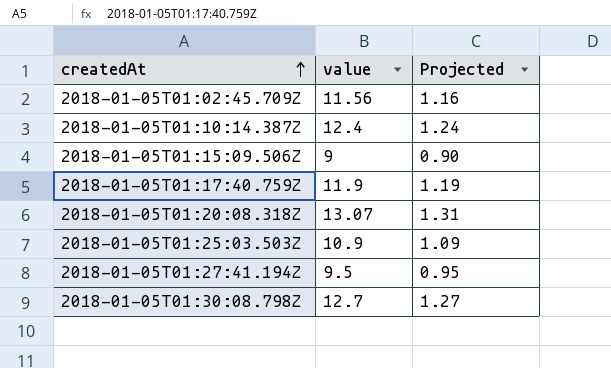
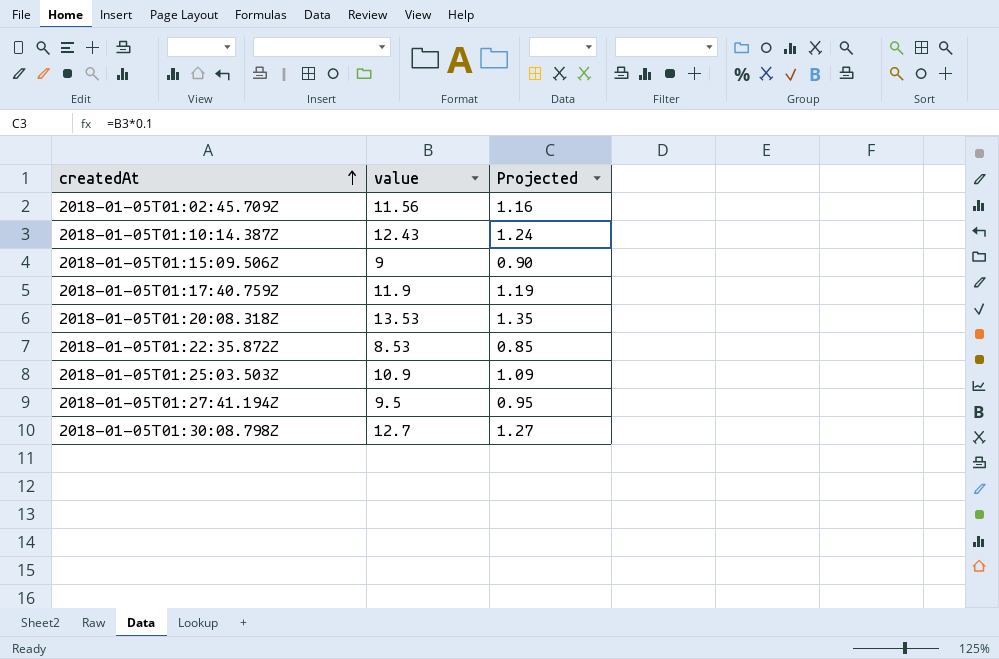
2018-01-05T01:10:14.387Z | value: 12.4 -> 12.43
2018-01-05T01:20:08.318Z | value: 13.07 -> 13.53
2018-01-05T01:20:08.318Z | Projected: 1.31 -> 1.35
row 2018-01-05T01:22:35.872Z: none -> 8.53 | 0.85

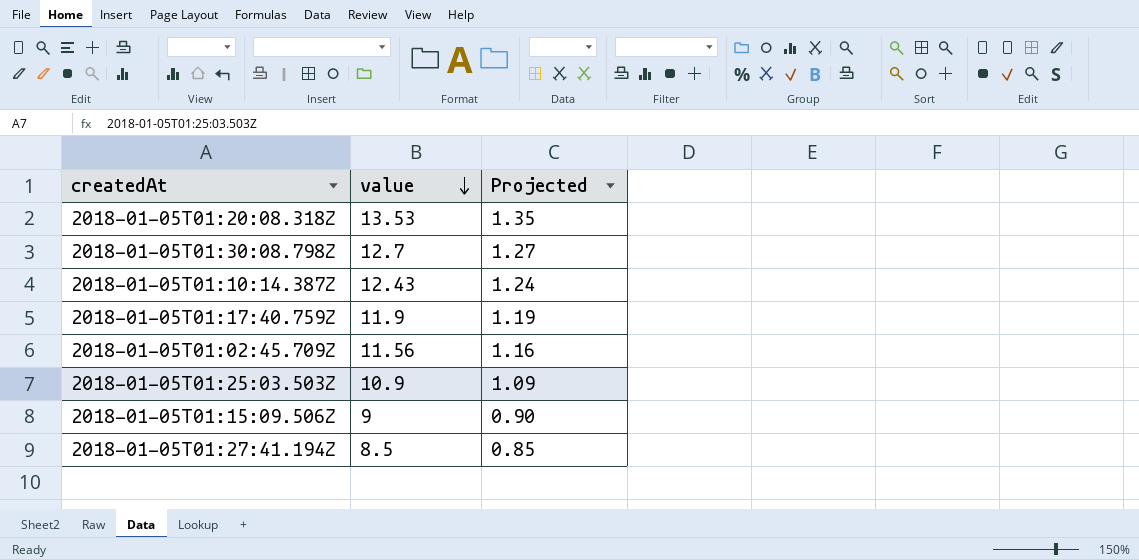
row order: createdAt ascending -> value descending
row 2018-01-05T01:22:35.872Z: 8.53 | 0.85 -> none
2018-01-05T01:27:41.194Z | value: 9.5 -> 8.5
2018-01-05T01:27:41.194Z | Projected: 0.95 -> 0.85

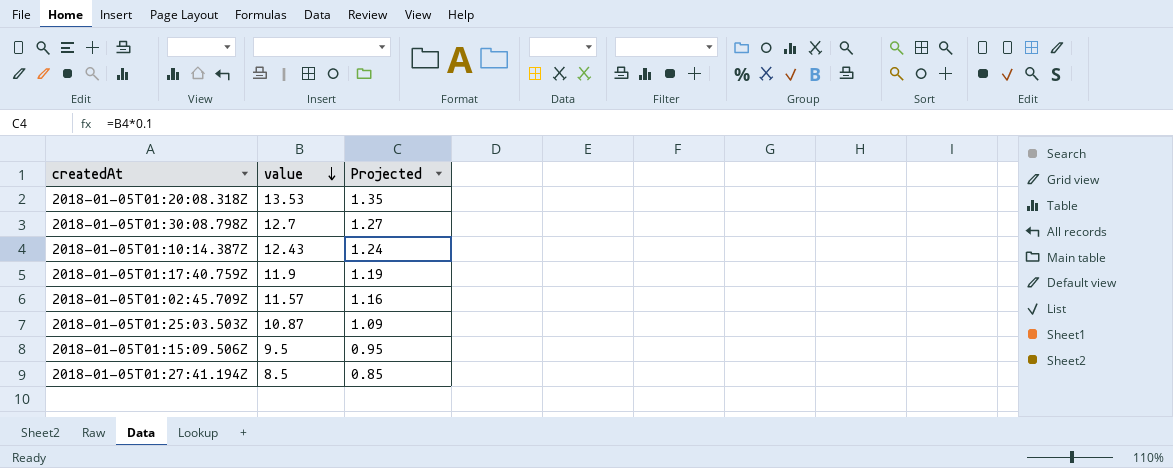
2018-01-05T01:02:45.709Z | value: 11.56 -> 11.57
2018-01-05T01:25:03.503Z | value: 10.9 -> 10.87
2018-01-05T01:15:09.506Z | value: 9 -> 9.5
2018-01-05T01:15:09.506Z | Projected: 0.90 -> 0.95

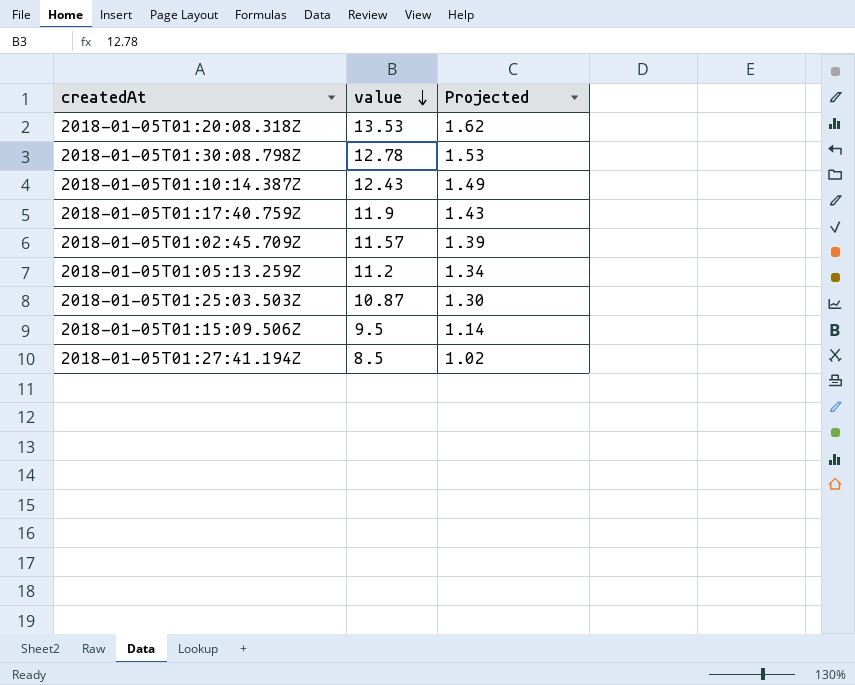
column Projected | formula: [value] * 0.1 -> [value] * 0.12
2018-01-05T01:30:08.798Z | value: 12.7 -> 12.78
row 2018-01-05T01:05:13.259Z: none -> 11.2 | 1.34

